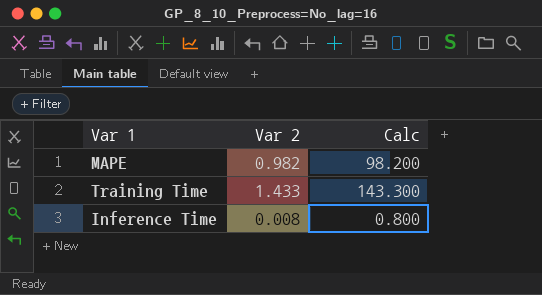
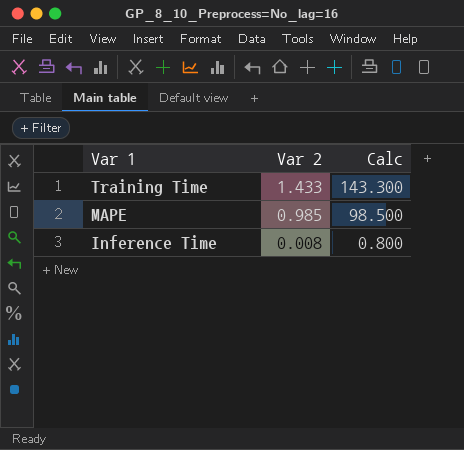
row order: none -> Var 1 descending
MAPE | Var 2: 0.982 -> 0.985
MAPE | Calc: 98.200 -> 98.500

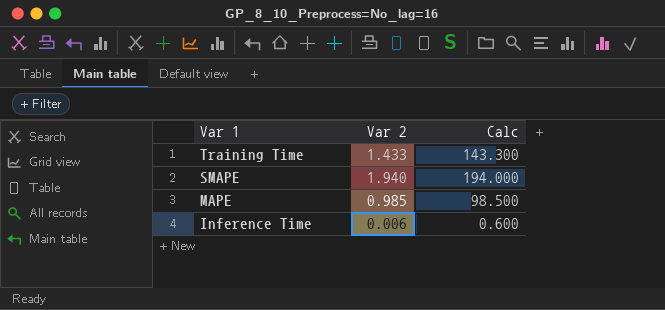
row SMAPE: none -> 1.940 | 194.000
Inference Time | Var 2: 0.008 -> 0.006
Inference Time | Calc: 0.800 -> 0.600

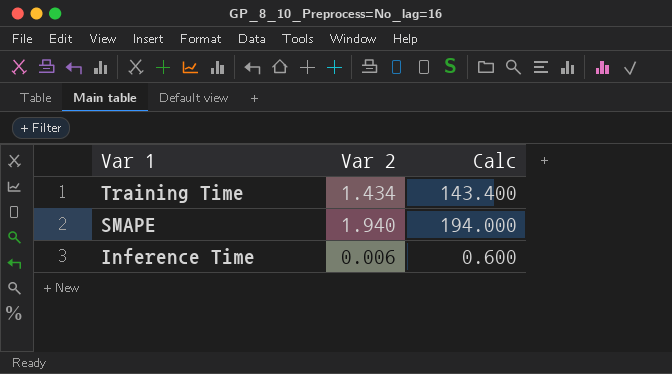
row MAPE: 0.985 | 98.500 -> none
Training Time | Var 2: 1.433 -> 1.434
Training Time | Calc: 143.300 -> 143.400

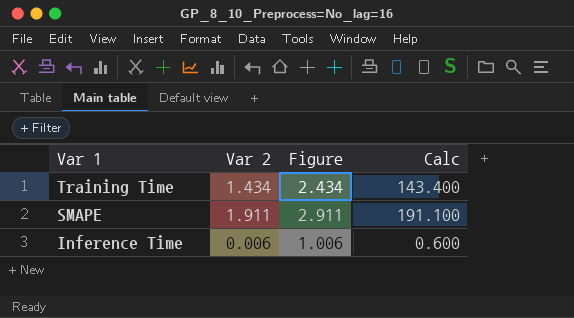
column Figure | formula: none -> [Var 2] + 1
SMAPE | Var 2: 1.940 -> 1.911
SMAPE | Calc: 194.000 -> 191.100

